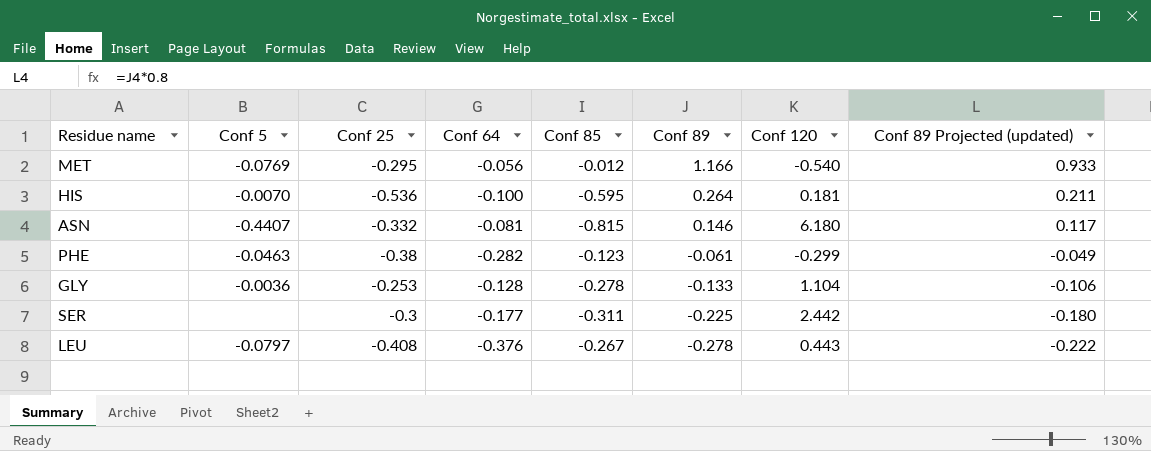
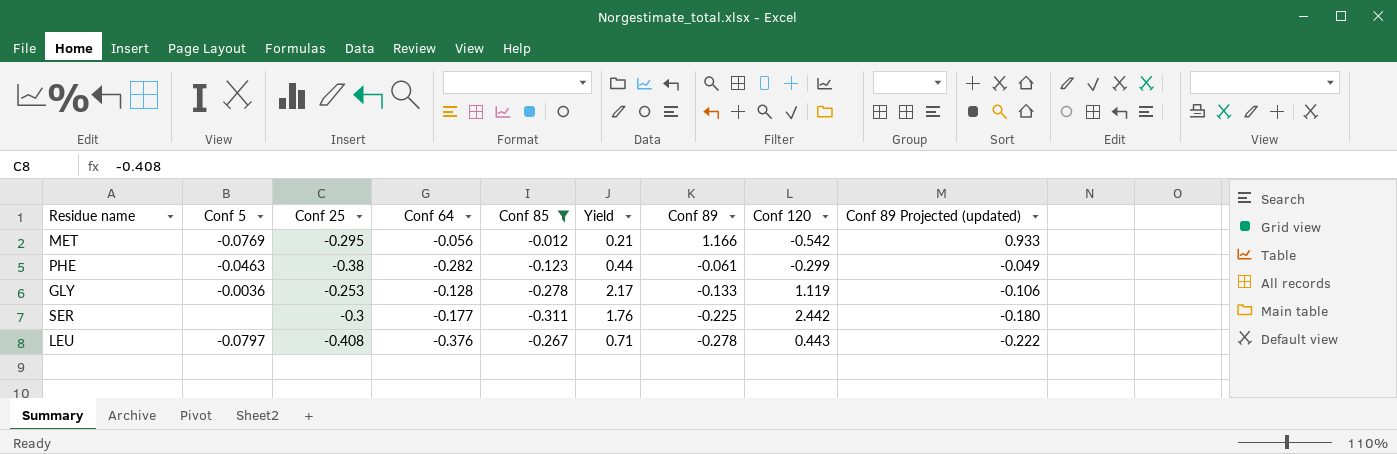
filter: none -> Conf 85 >= -0.311
column Yield | formula: none -> [Conf 85] / [Conf 64]
MET | Conf 120: -0.540 -> -0.542
GLY | Conf 120: 1.104 -> 1.119

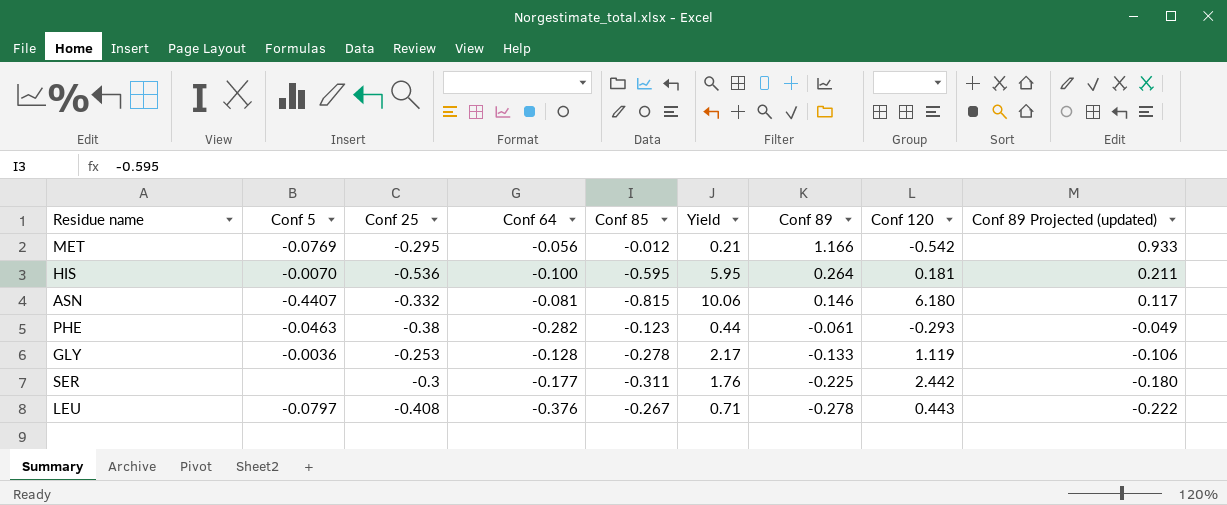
filter: Conf 85 >= -0.311 -> none
PHE | Conf 120: -0.299 -> -0.293

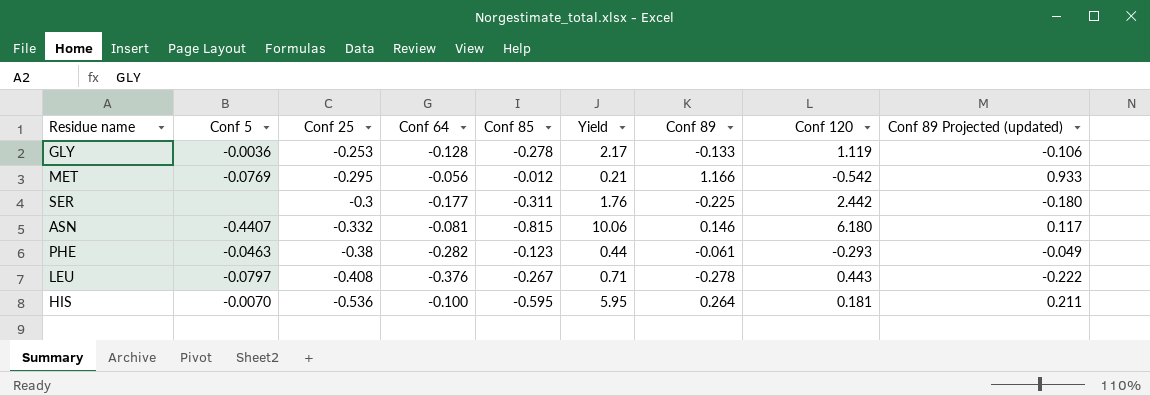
row order: Conf 89 descending -> Conf 25 descending

